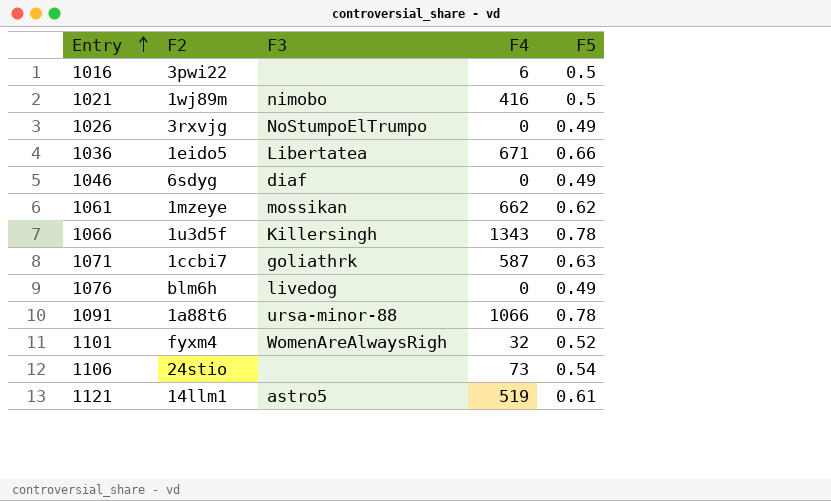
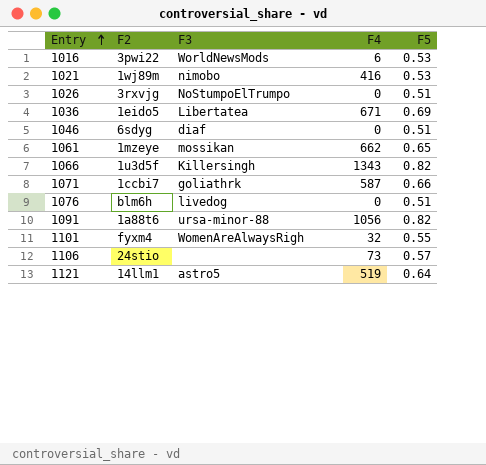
1016 | F3: none -> WorldNewsMods
1016 | F5: 0.5 -> 0.53
1021 | F5: 0.5 -> 0.53
1026 | F5: 0.49 -> 0.51
1036 | F5: 0.66 -> 0.69
1046 | F5: 0.49 -> 0.51
1061 | F5: 0.62 -> 0.65
1066 | F5: 0.78 -> 0.82
1071 | F5: 0.63 -> 0.66
1076 | F5: 0.49 -> 0.51
1091 | F4: 1066 -> 1056
1091 | F5: 0.78 -> 0.82
1101 | F5: 0.52 -> 0.55
1106 | F5: 0.54 -> 0.57
1121 | F5: 0.61 -> 0.64

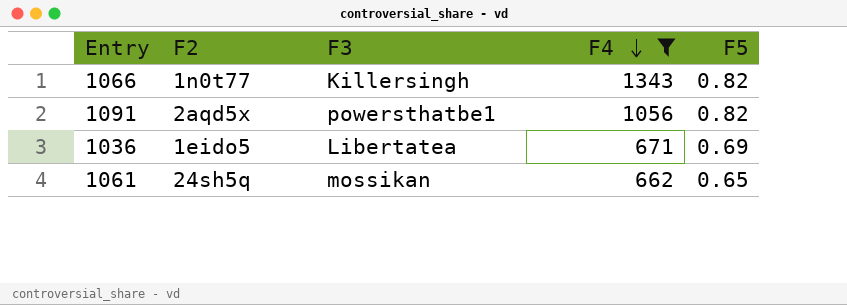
filter: none -> F4 >= 662
row order: Entry ascending -> F4 descending
1066 | F2: 1u3d5f -> 1n0t77
1091 | F2: 1a88t6 -> 2aqd5x
1091 | F3: ursa-minor-88 -> powersthatbe1
1061 | F2: 1mzeye -> 24sh5q

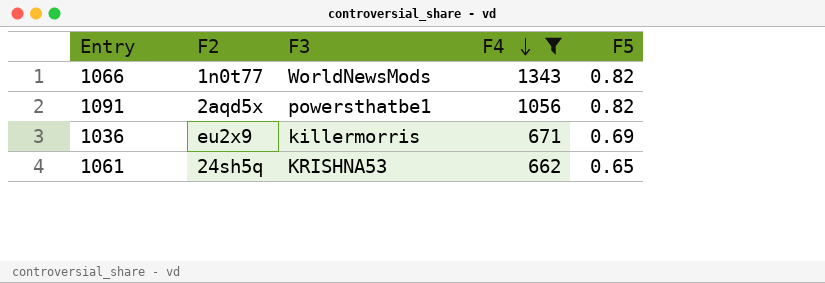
1066 | F3: Killersingh -> WorldNewsMods
1036 | F2: 1eido5 -> eu2x9
1036 | F3: Libertatea -> killermorris
1061 | F3: mossikan -> KRISHNA53

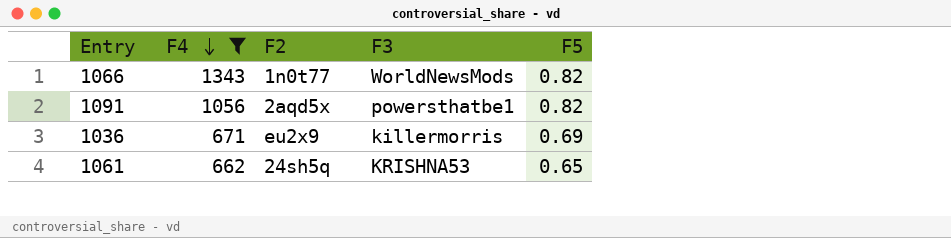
column F4 | position: 4 -> 2

